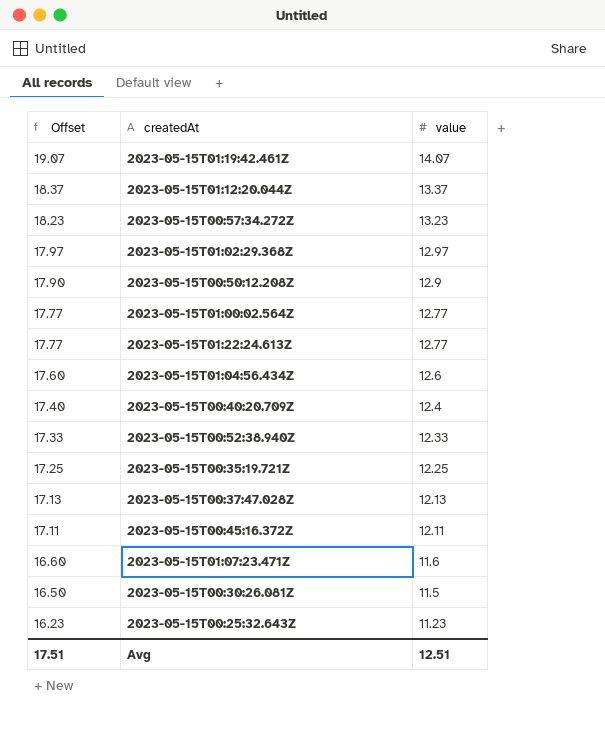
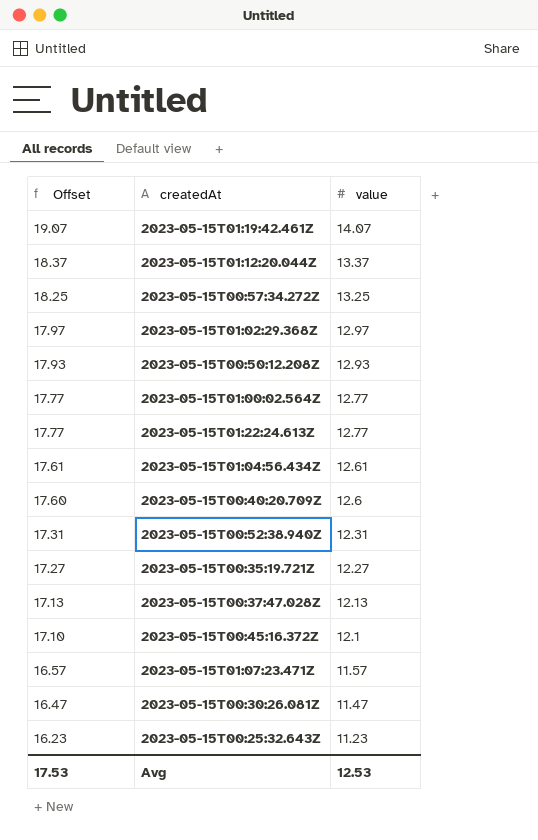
2023-05-15T00:57:34.272Z | Offset: 18.23 -> 18.25
2023-05-15T00:57:34.272Z | value: 13.23 -> 13.25
2023-05-15T00:50:12.208Z | Offset: 17.90 -> 17.93
2023-05-15T00:50:12.208Z | value: 12.9 -> 12.93
2023-05-15T01:04:56.434Z | Offset: 17.60 -> 17.61
2023-05-15T01:04:56.434Z | value: 12.6 -> 12.61
2023-05-15T00:40:20.709Z | Offset: 17.40 -> 17.60
2023-05-15T00:40:20.709Z | value: 12.4 -> 12.6
2023-05-15T00:52:38.940Z | Offset: 17.33 -> 17.31
2023-05-15T00:52:38.940Z | value: 12.33 -> 12.31
2023-05-15T00:35:19.721Z | Offset: 17.25 -> 17.27
2023-05-15T00:35:19.721Z | value: 12.25 -> 12.27
2023-05-15T00:45:16.372Z | Offset: 17.11 -> 17.10
2023-05-15T00:45:16.372Z | value: 12.11 -> 12.1
2023-05-15T01:07:23.471Z | Offset: 16.60 -> 16.57
2023-05-15T01:07:23.471Z | value: 11.6 -> 11.57
2023-05-15T00:30:26.081Z | Offset: 16.50 -> 16.47
2023-05-15T00:30:26.081Z | value: 11.5 -> 11.47
Avg | Offset: 17.51 -> 17.53
Avg | value: 12.51 -> 12.53

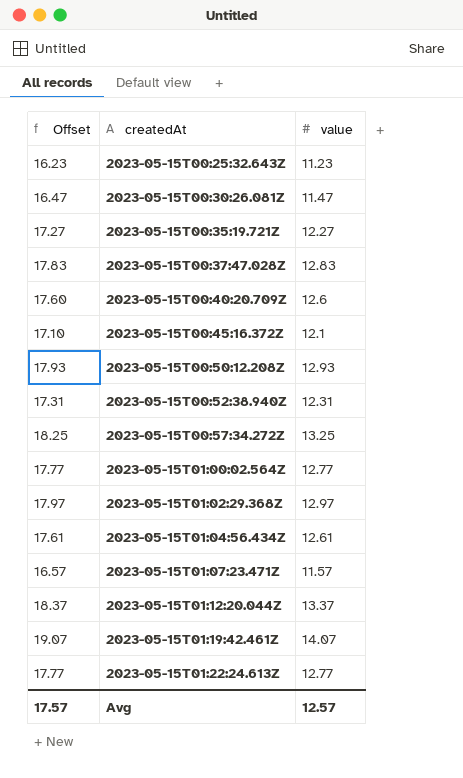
row order: Offset descending -> createdAt ascending
2023-05-15T00:37:47.028Z | Offset: 17.13 -> 17.83
2023-05-15T00:37:47.028Z | value: 12.13 -> 12.83
Avg | Offset: 17.53 -> 17.57
Avg | value: 12.53 -> 12.57

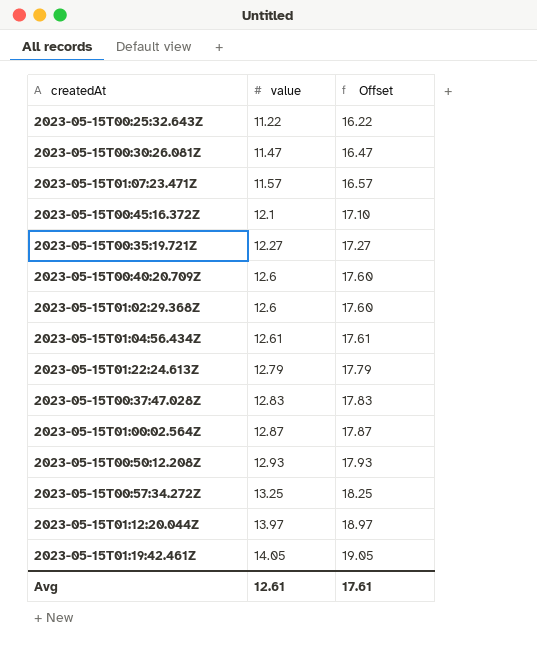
row order: createdAt ascending -> value ascending
column Offset | position: 1 -> 3
row 2023-05-15T00:52:38.940Z: 17.31 | 12.31 -> none
2023-05-15T00:25:32.643Z | value: 11.23 -> 11.22
2023-05-15T00:25:32.643Z | Offset: 16.23 -> 16.22
2023-05-15T01:02:29.368Z | value: 12.97 -> 12.6
2023-05-15T01:02:29.368Z | Offset: 17.97 -> 17.60
2023-05-15T01:22:24.613Z | value: 12.77 -> 12.79
2023-05-15T01:22:24.613Z | Offset: 17.77 -> 17.79
2023-05-15T01:00:02.564Z | value: 12.77 -> 12.87
2023-05-15T01:00:02.564Z | Offset: 17.77 -> 17.87
2023-05-15T01:12:20.044Z | value: 13.37 -> 13.97
2023-05-15T01:12:20.044Z | Offset: 18.37 -> 18.97
2023-05-15T01:19:42.461Z | value: 14.07 -> 14.05
2023-05-15T01:19:42.461Z | Offset: 19.07 -> 19.05
Avg | value: 12.57 -> 12.61
Avg | Offset: 17.57 -> 17.61

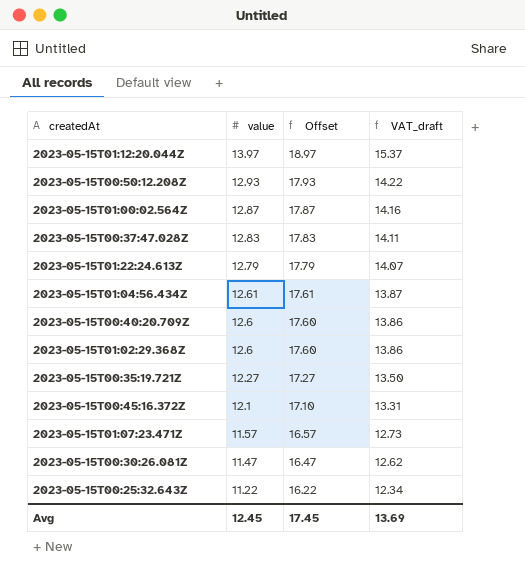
row order: value ascending -> value descending
column VAT_draft | formula: none -> [value] * 1.1
row 2023-05-15T00:57:34.272Z: 13.25 | 18.25 -> none
row 2023-05-15T01:19:42.461Z: 14.05 | 19.05 -> none
Avg | value: 12.61 -> 12.45
Avg | Offset: 17.61 -> 17.45

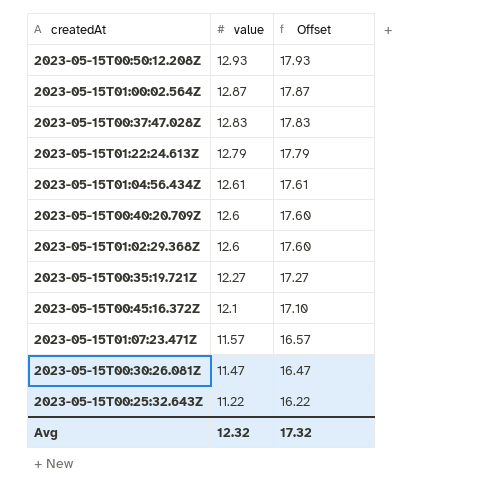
column VAT_draft | formula: [value] * 1.1 -> none
row 2023-05-15T01:12:20.044Z: 13.97 | 18.97 | 15.37 -> none
Avg | value: 12.45 -> 12.32
Avg | Offset: 17.45 -> 17.32

